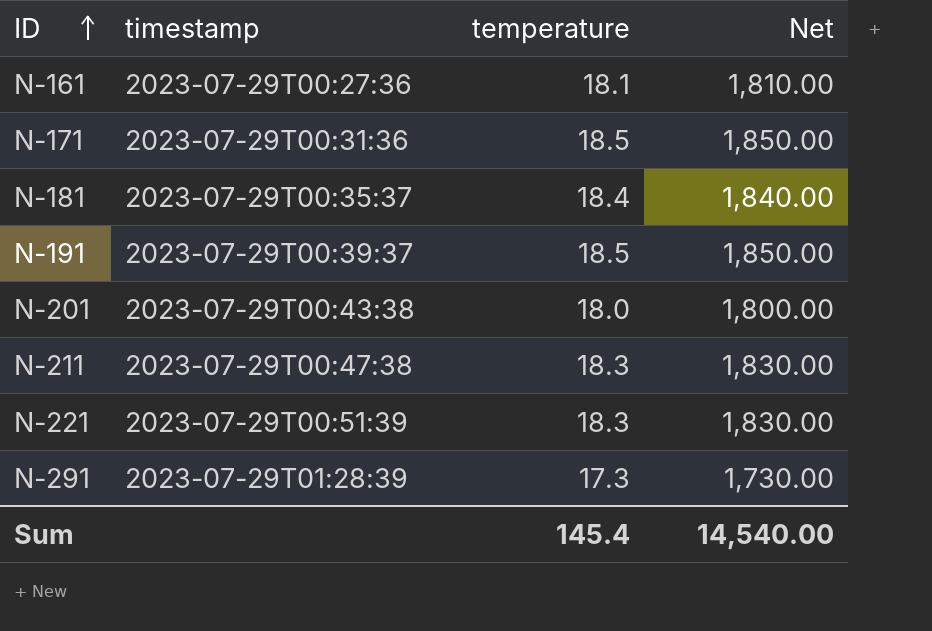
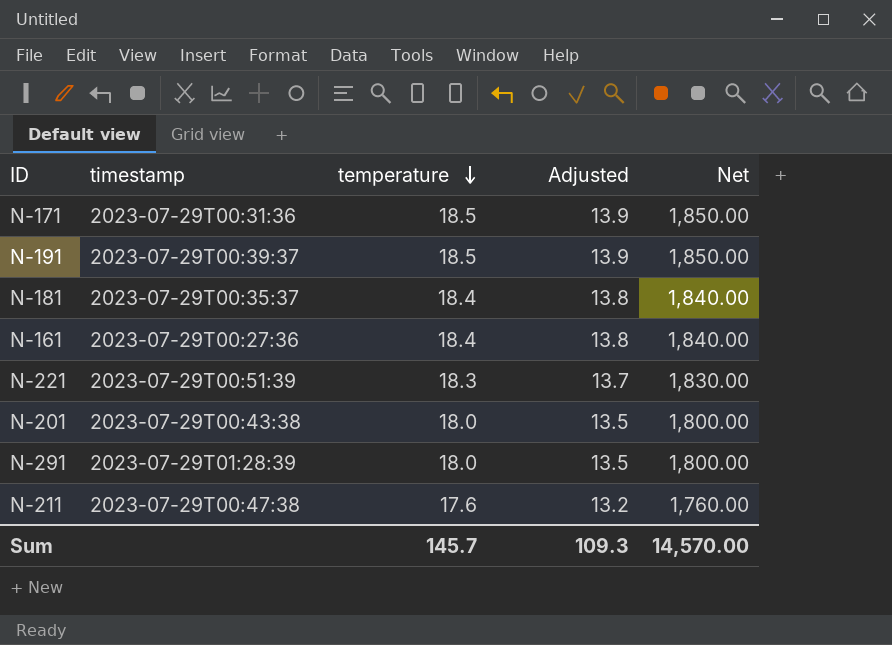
row order: ID ascending -> temperature descending
column Adjusted | formula: none -> [temperature] * 0.75
N-161 | temperature: 18.1 -> 18.4
N-161 | Net: 1,810.00 -> 1,840.00
N-291 | temperature: 17.3 -> 18.0
N-291 | Net: 1,730.00 -> 1,800.00
N-211 | temperature: 18.3 -> 17.6
N-211 | Net: 1,830.00 -> 1,760.00
Sum | temperature: 145.4 -> 145.7
Sum | Net: 14,540.00 -> 14,570.00

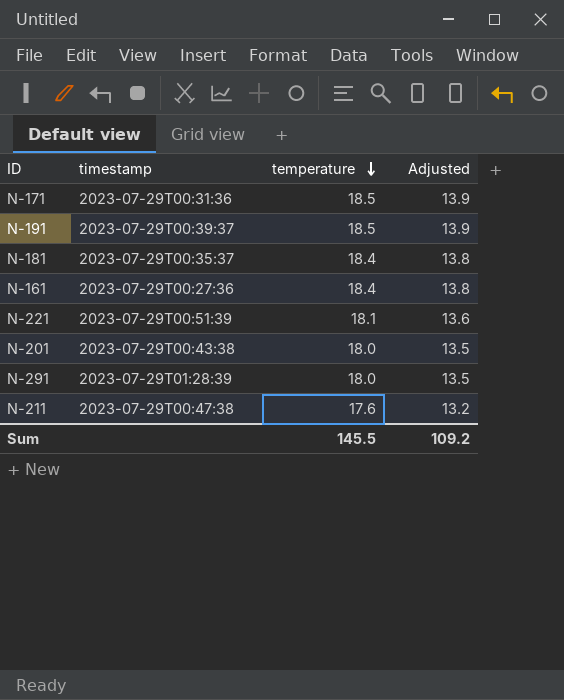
column Net | formula: [temperature] * 100 -> none
N-221 | temperature: 18.3 -> 18.1
N-221 | Adjusted: 13.7 -> 13.6
Sum | temperature: 145.7 -> 145.5
Sum | Adjusted: 109.3 -> 109.2

